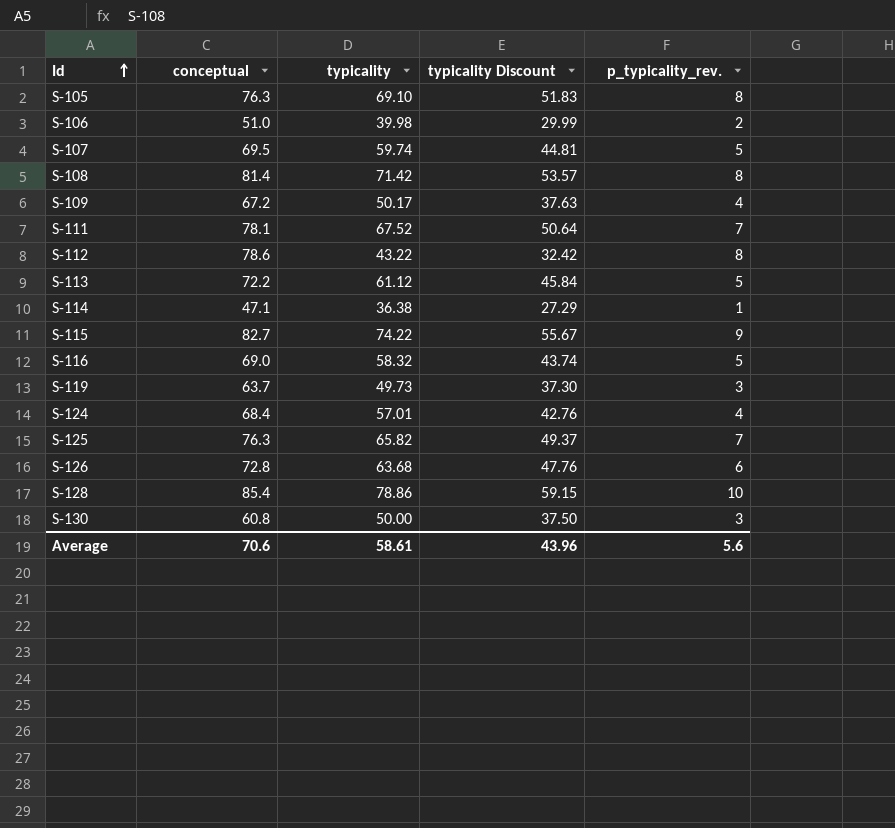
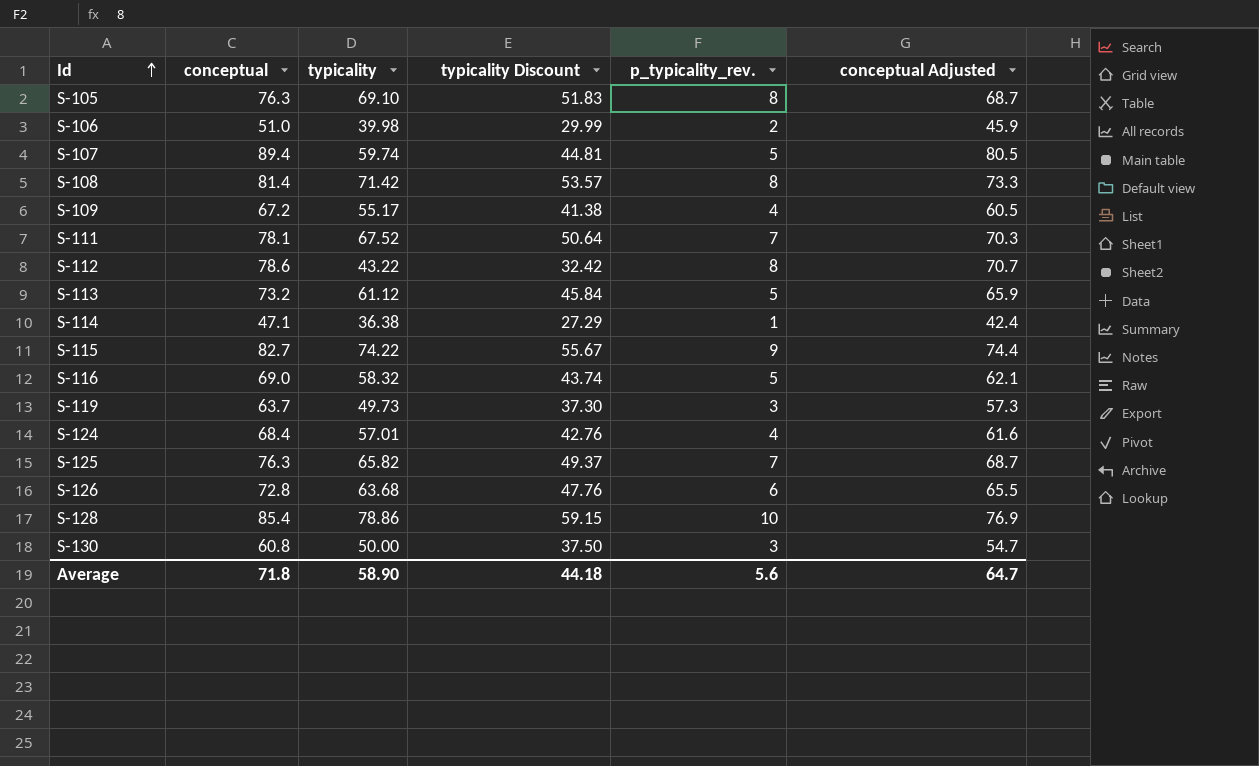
column conceptual Adjusted | formula: none -> [conceptual] * 0.9
S-107 | conceptual: 69.5 -> 89.4
S-109 | typicality: 50.17 -> 55.17
S-109 | typicality Discount: 37.63 -> 41.38
S-113 | conceptual: 72.2 -> 73.2
Average | conceptual: 70.6 -> 71.8
Average | typicality: 58.61 -> 58.90
Average | typicality Discount: 43.96 -> 44.18

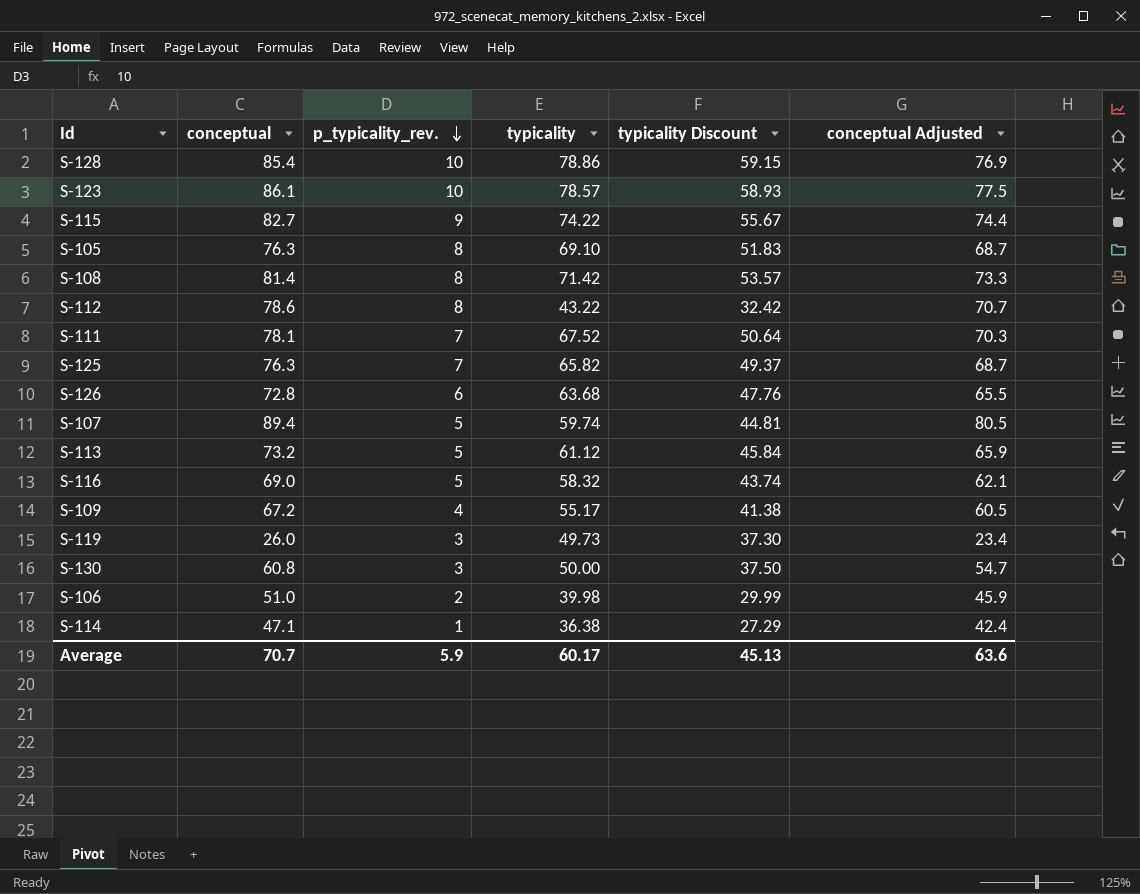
row order: Id ascending -> p_typicality_rev. descending
column p_typicality_rev. | position: 5 -> 3
row S-124: 68.4 | 57.01 | 42.76 | 4 | 61.6 -> none
row S-123: none -> 86.1 | 10 | 78.57 | 58.93 | 77.5
S-119 | conceptual: 63.7 -> 26.0
S-119 | conceptual Adjusted: 57.3 -> 23.4
Average | conceptual: 71.8 -> 70.7
Average | p_typicality_rev.: 5.6 -> 5.9
Average | typicality: 58.90 -> 60.17
Average | typicality Discount: 44.18 -> 45.13
Average | conceptual Adjusted: 64.7 -> 63.6

